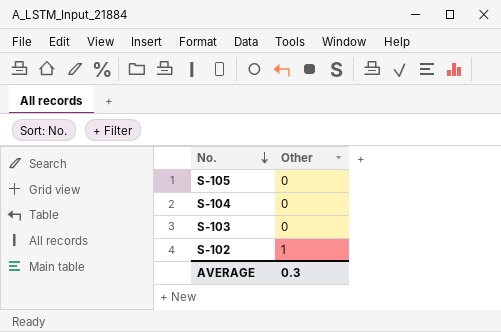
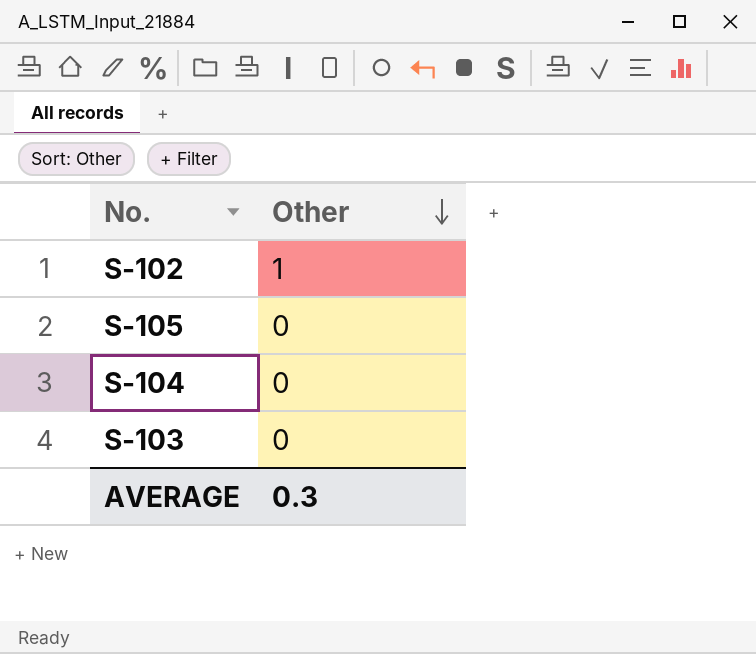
row order: No. descending -> Other descending

